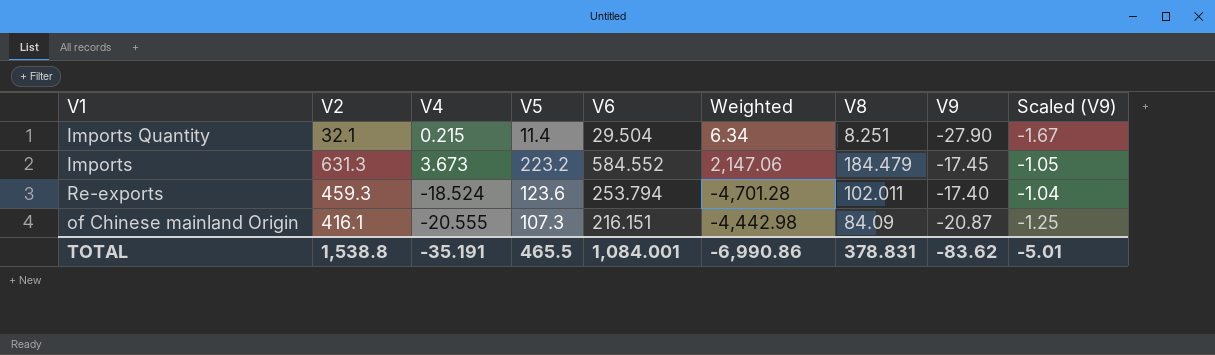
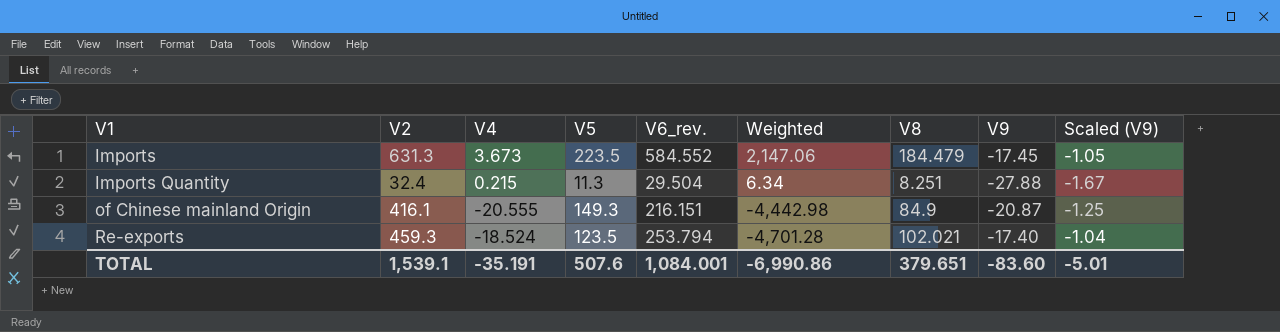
row order: none -> V1 ascending
column name: V6 -> V6_rev.
Imports | V5: 223.2 -> 223.5
Imports Quantity | V2: 32.1 -> 32.4
Imports Quantity | V5: 11.4 -> 11.3
Imports Quantity | V9: -27.90 -> -27.88
of Chinese mainland Origin | V5: 107.3 -> 149.3
of Chinese mainland Origin | V8: 84.09 -> 84.9
Re-exports | V5: 123.6 -> 123.5
Re-exports | V8: 102.011 -> 102.021
TOTAL | V2: 1,538.8 -> 1,539.1
TOTAL | V5: 465.5 -> 507.6
TOTAL | V8: 378.831 -> 379.651
TOTAL | V9: -83.62 -> -83.60

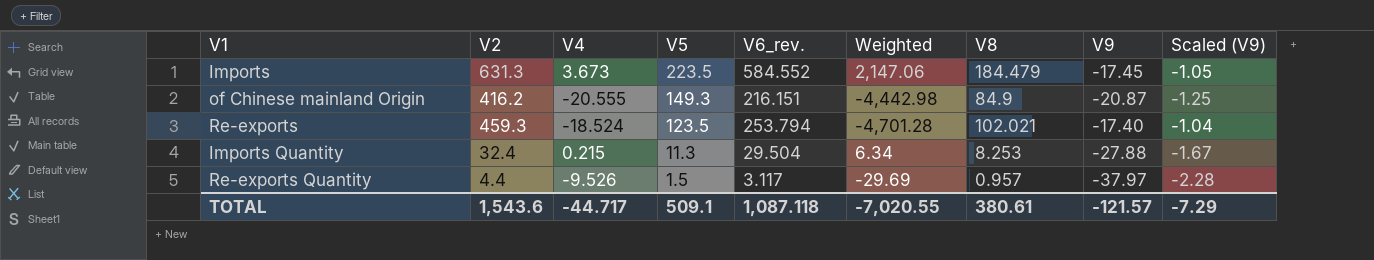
row order: V1 ascending -> V5 descending
of Chinese mainland Origin | V2: 416.1 -> 416.2
Imports Quantity | V8: 8.251 -> 8.253
row Re-exports Quantity: none -> 4.4 | -9.526 | 1.5 | 3.117 | -29.69 | 0.957 | -37.97 | -2.28
TOTAL | V2: 1,539.1 -> 1,543.6
TOTAL | V4: -35.191 -> -44.717
TOTAL | V5: 507.6 -> 509.1
TOTAL | V6_rev.: 1,084.001 -> 1,087.118
TOTAL | Weighted: -6,990.86 -> -7,020.55
TOTAL | V8: 379.651 -> 380.61
TOTAL | V9: -83.60 -> -121.57
TOTAL | Scaled (V9): -5.01 -> -7.29

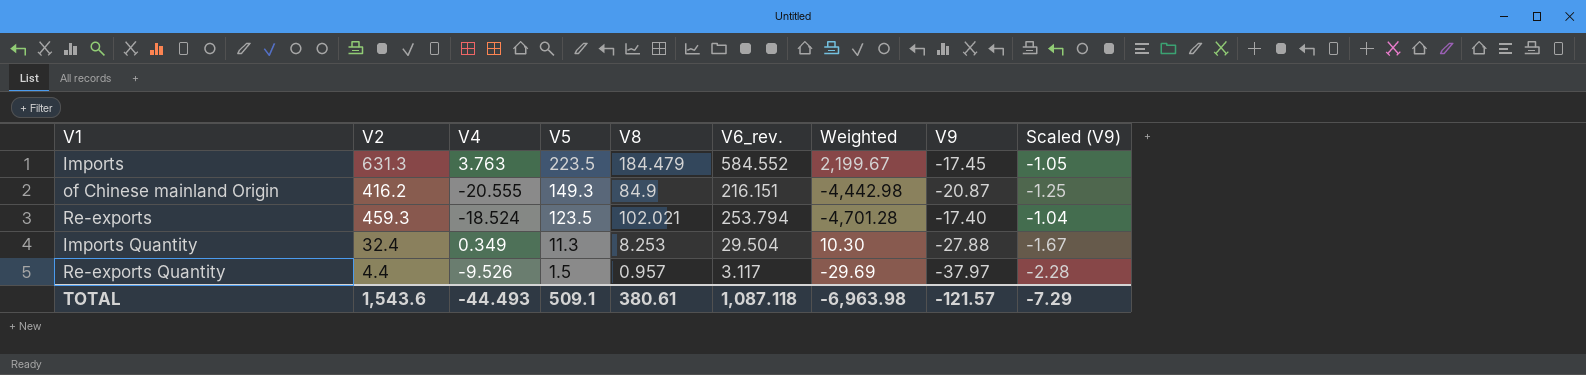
column V8 | position: 7 -> 5
Imports | V4: 3.673 -> 3.763
Imports | Weighted: 2,147.06 -> 2,199.67
Imports Quantity | V4: 0.215 -> 0.349
Imports Quantity | Weighted: 6.34 -> 10.30
TOTAL | V4: -44.717 -> -44.493
TOTAL | Weighted: -7,020.55 -> -6,963.98

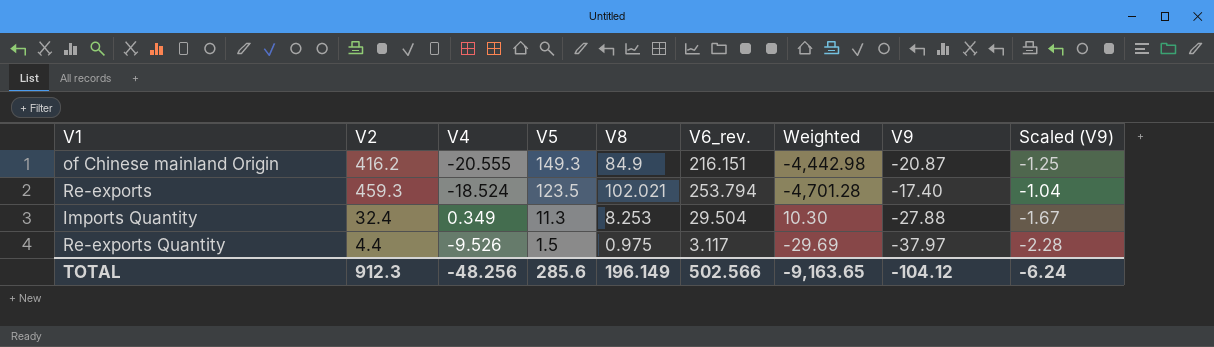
row Imports: 631.3 | 3.763 | 223.5 | 184.479 | 584.552 | 2,199.67 | -17.45 | -1.05 -> none
Re-exports Quantity | V8: 0.957 -> 0.975
TOTAL | V2: 1,543.6 -> 912.3
TOTAL | V4: -44.493 -> -48.256
TOTAL | V5: 509.1 -> 285.6
TOTAL | V8: 380.61 -> 196.149
TOTAL | V6_rev.: 1,087.118 -> 502.566
TOTAL | Weighted: -6,963.98 -> -9,163.65
TOTAL | V9: -121.57 -> -104.12
TOTAL | Scaled (V9): -7.29 -> -6.24

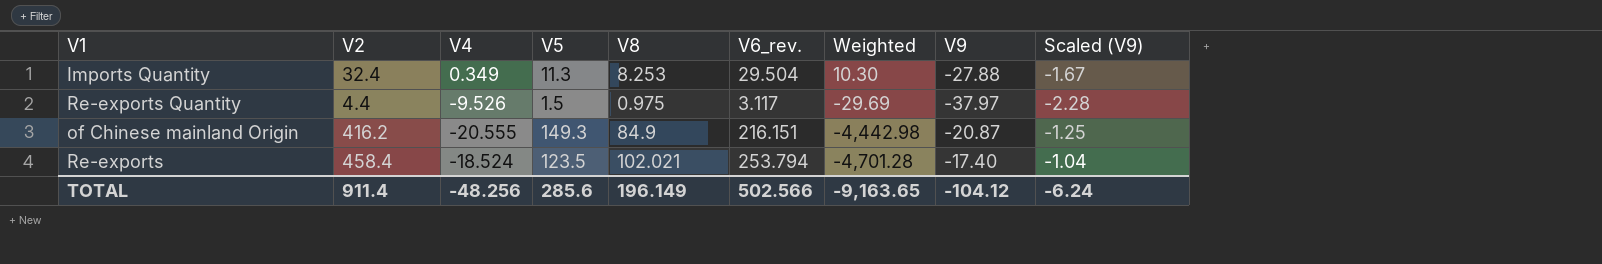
row order: V5 descending -> Weighted descending
Re-exports | V2: 459.3 -> 458.4
TOTAL | V2: 912.3 -> 911.4

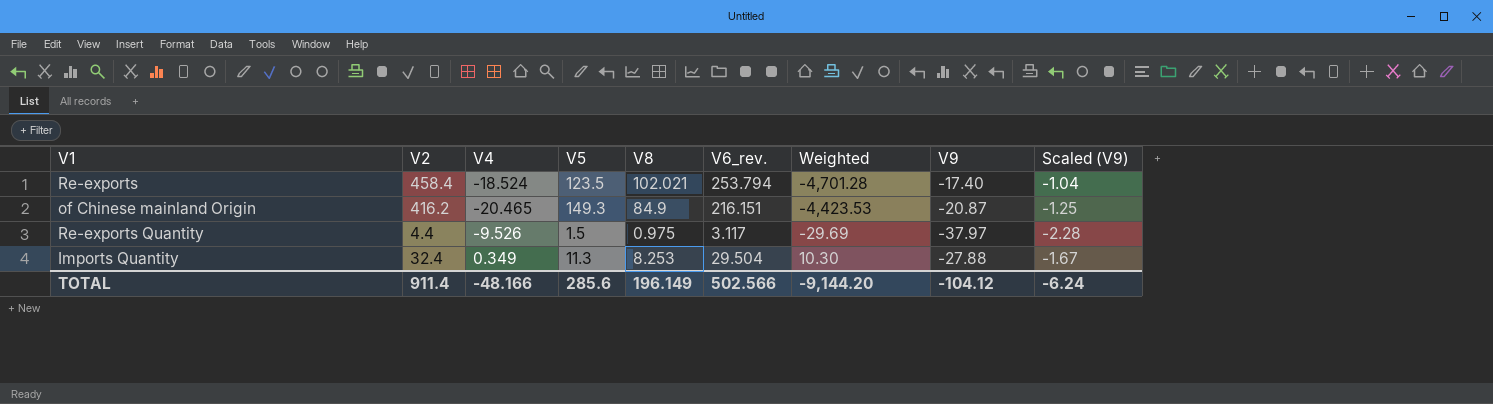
row order: Weighted descending -> Weighted ascending
of Chinese mainland Origin | V4: -20.555 -> -20.465
of Chinese mainland Origin | Weighted: -4,442.98 -> -4,423.53
TOTAL | V4: -48.256 -> -48.166
TOTAL | Weighted: -9,163.65 -> -9,144.20

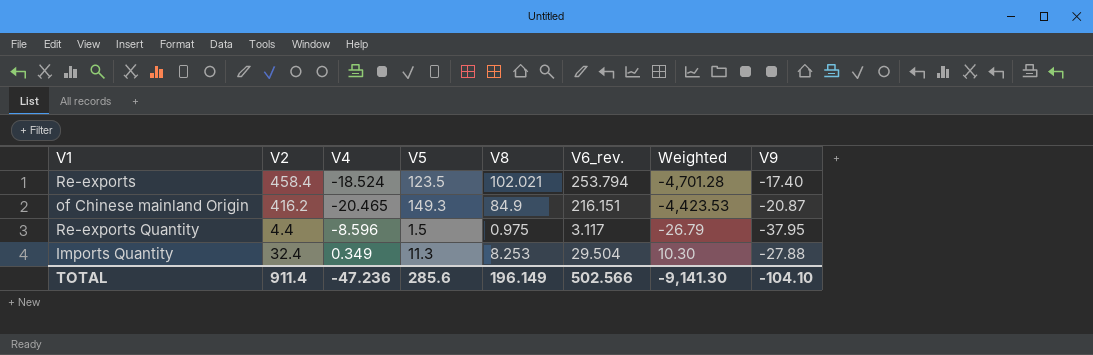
column Scaled (V9) | formula: [V9] * 0.06 -> none
Re-exports Quantity | V4: -9.526 -> -8.596
Re-exports Quantity | Weighted: -29.69 -> -26.79
Re-exports Quantity | V9: -37.97 -> -37.95
TOTAL | V4: -48.166 -> -47.236
TOTAL | Weighted: -9,144.20 -> -9,141.30
TOTAL | V9: -104.12 -> -104.10

